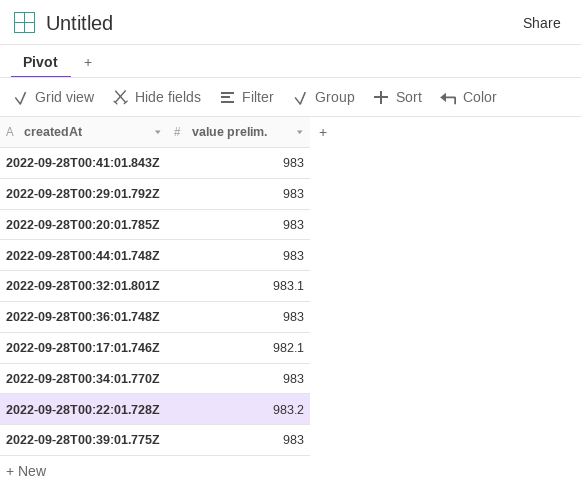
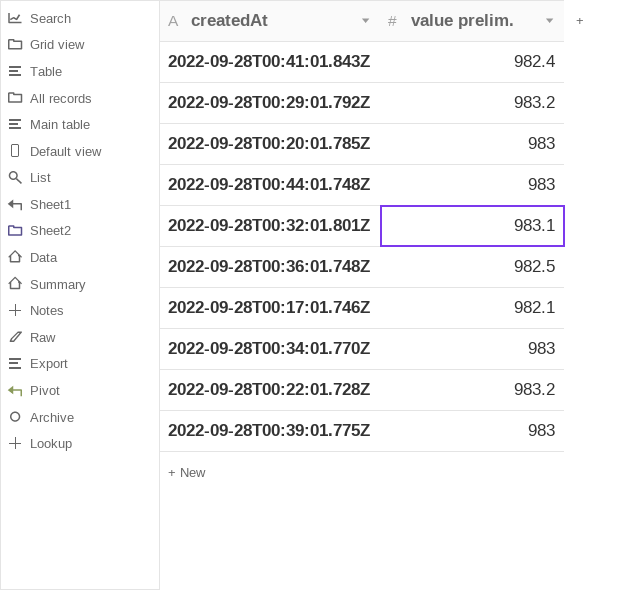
2022-09-28T00:41:01.843Z | value prelim.: 983 -> 982.4
2022-09-28T00:29:01.792Z | value prelim.: 983 -> 983.2
2022-09-28T00:36:01.748Z | value prelim.: 983 -> 982.5

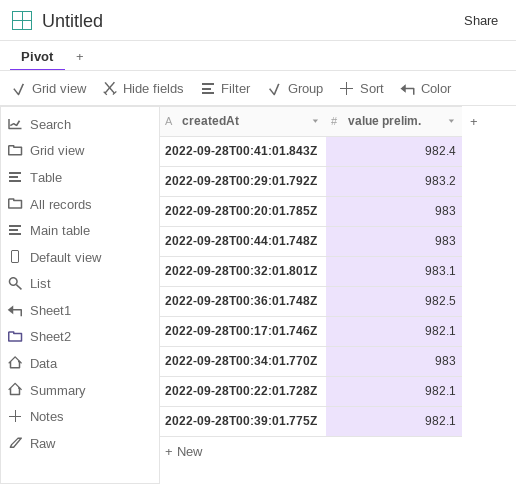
2022-09-28T00:22:01.728Z | value prelim.: 983.2 -> 982.1
2022-09-28T00:39:01.775Z | value prelim.: 983 -> 982.1

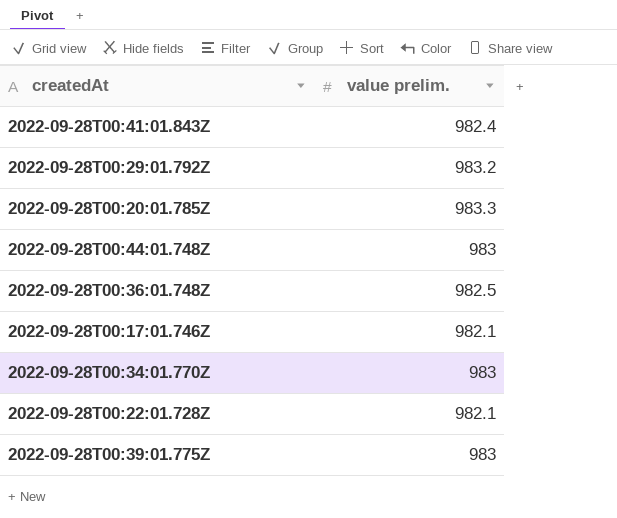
row 2022-09-28T00:32:01.801Z: 983.1 -> none
2022-09-28T00:20:01.785Z | value prelim.: 983 -> 983.3
2022-09-28T00:39:01.775Z | value prelim.: 982.1 -> 983

